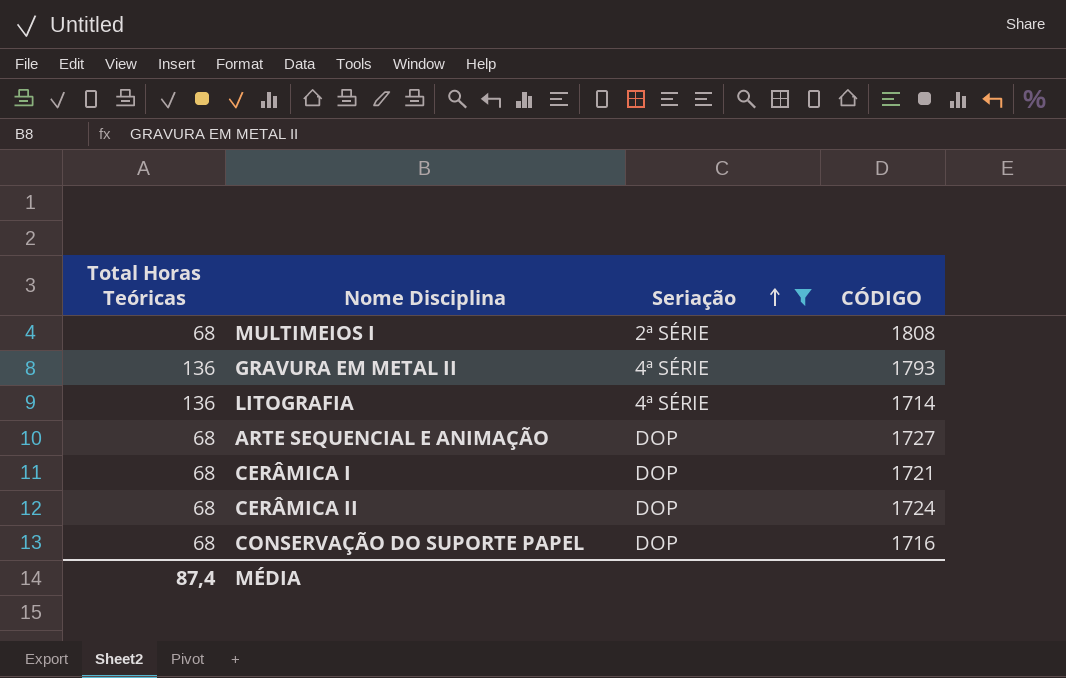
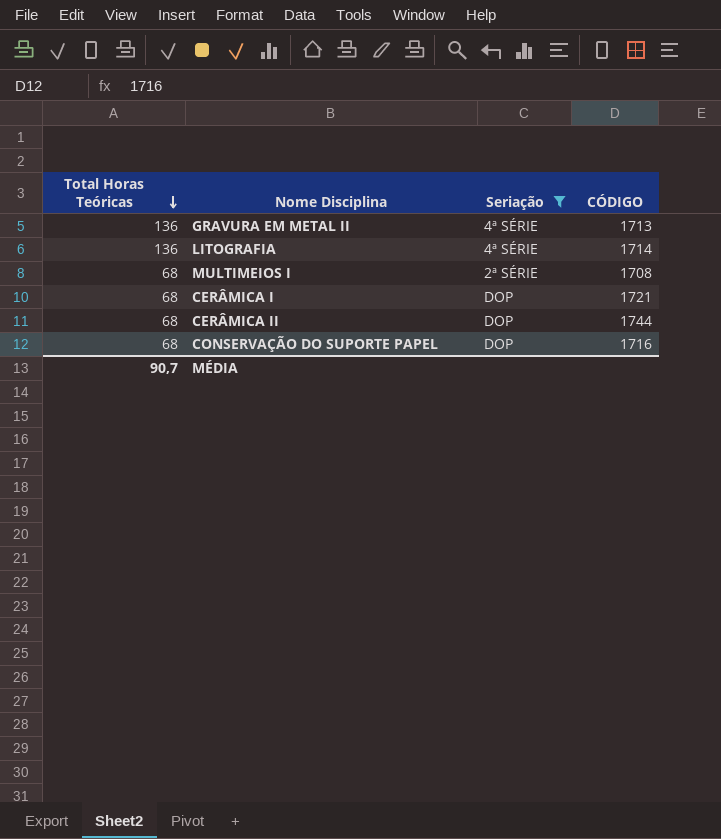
row order: Seriação ascending -> Total Horas Teóricas descending
row ARTE SEQUENCIAL E ANIMAÇÃO: 68 | DOP | 1727 -> none
GRAVURA EM METAL II | CÓDIGO: 1793 -> 1713
MULTIMEIOS I | CÓDIGO: 1808 -> 1708
CERÂMICA II | CÓDIGO: 1724 -> 1744
MÉDIA | Total Horas Teóricas: 87,4 -> 90,7

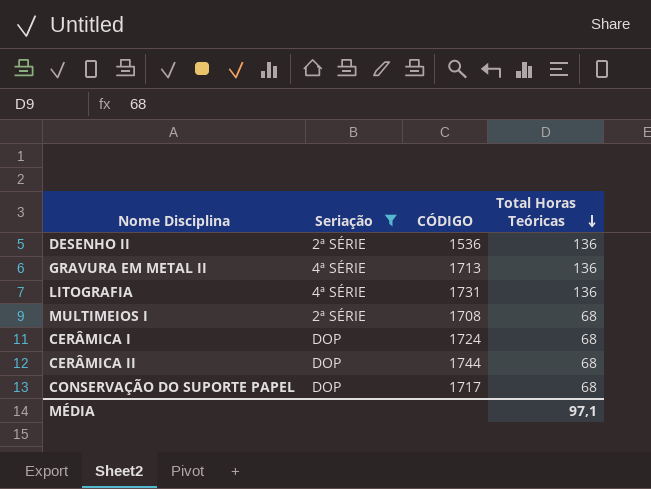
column Total Horas Teóricas | position: 1 -> 4
row DESENHO II: none -> 2ª SÉRIE | 1536 | 136
LITOGRAFIA | CÓDIGO: 1714 -> 1731
CERÂMICA I | CÓDIGO: 1721 -> 1724
CONSERVAÇÃO DO SUPORTE PAPEL | CÓDIGO: 1716 -> 1717
MÉDIA | Total Horas Teóricas: 90,7 -> 97,1

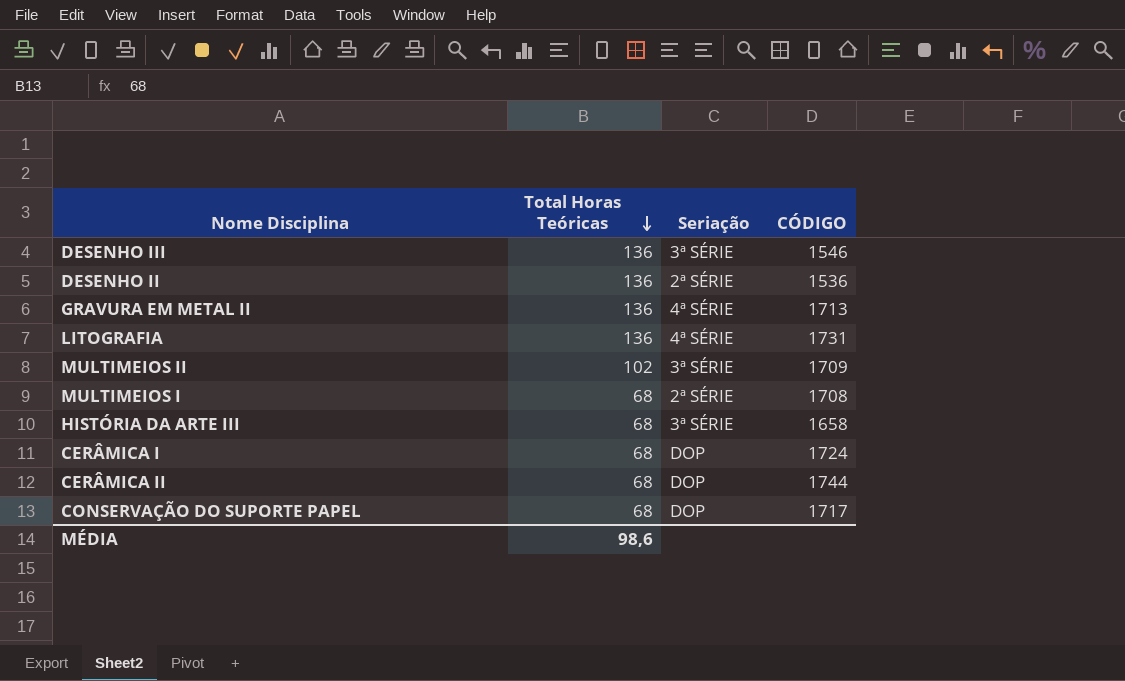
filter: Seriação != 3ª SÉRIE -> none
column Total Horas Teóricas | position: 4 -> 2
MÉDIA | Total Horas Teóricas: 97,1 -> 98,6

